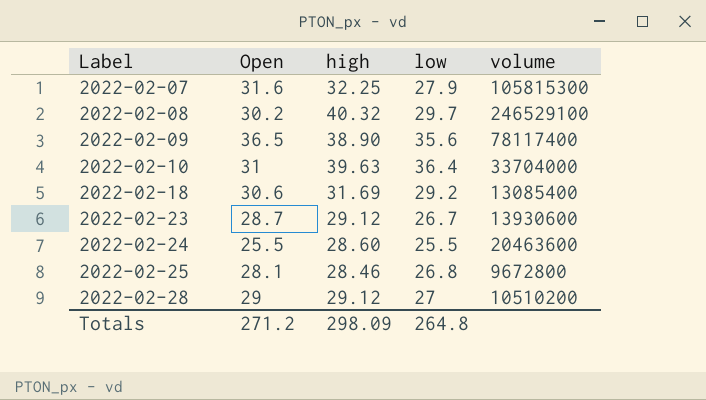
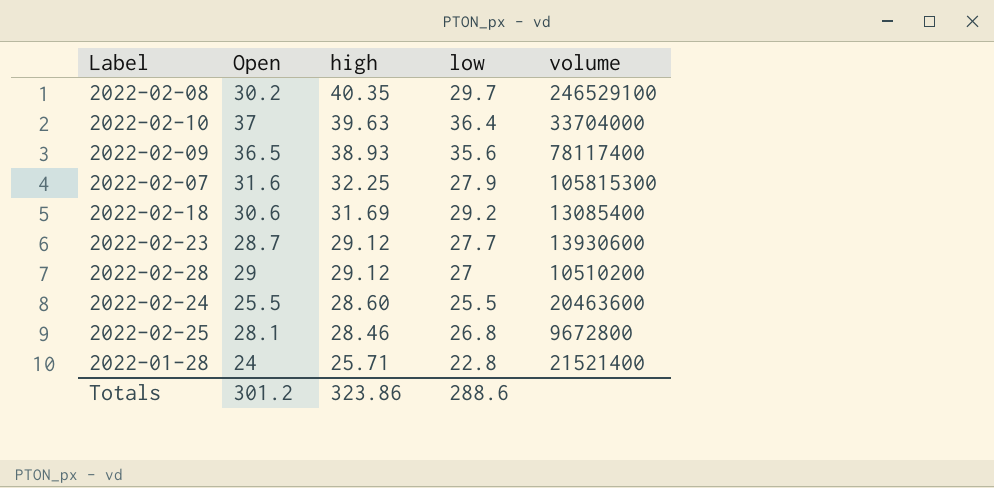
row order: Label ascending -> high descending
2022-02-08 | high: 40.32 -> 40.35
2022-02-10 | Open: 31 -> 37
2022-02-09 | high: 38.90 -> 38.93
2022-02-23 | low: 26.7 -> 27.7
row 2022-01-28: none -> 24 | 25.71 | 22.8 | 21521400
Totals | Open: 271.2 -> 301.2
Totals | high: 298.09 -> 323.86
Totals | low: 264.8 -> 288.6

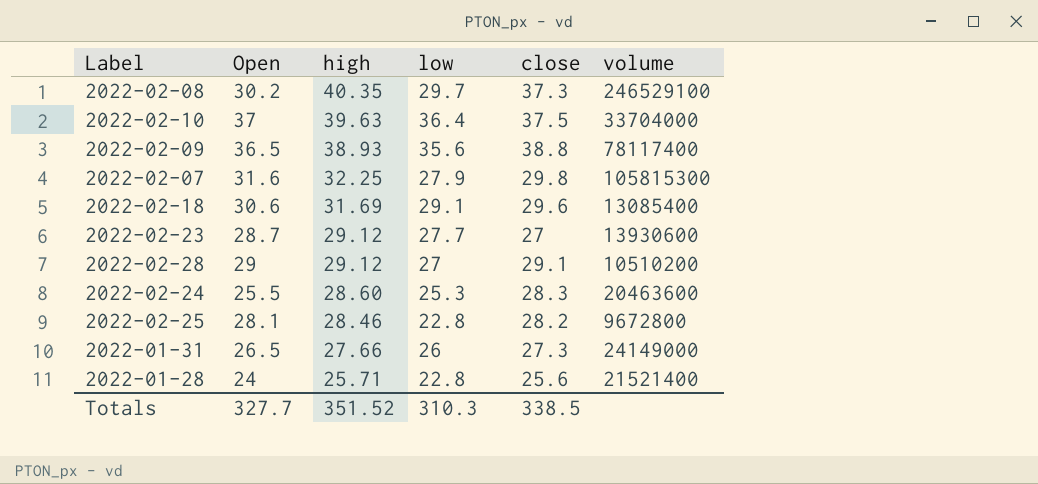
column close | position: none -> 5
2022-02-18 | low: 29.2 -> 29.1
2022-02-24 | low: 25.5 -> 25.3
2022-02-25 | low: 26.8 -> 22.8
row 2022-01-31: none -> 26.5 | 27.66 | 26 | 27.3 | 24149000
Totals | Open: 301.2 -> 327.7
Totals | high: 323.86 -> 351.52
Totals | low: 288.6 -> 310.3

